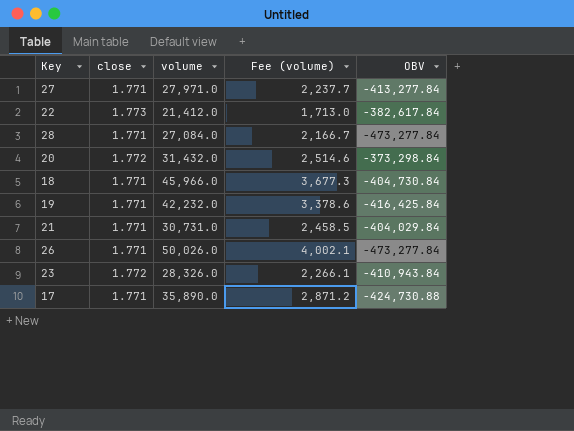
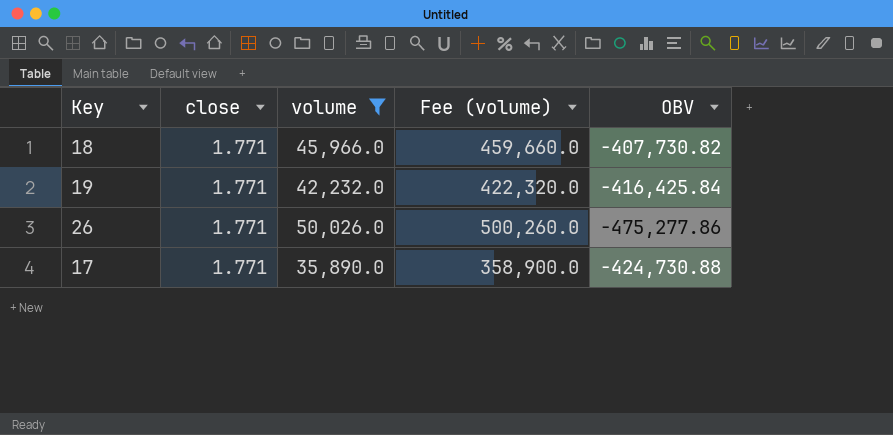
filter: none -> volume >= 35,890.0
column Fee (volume) | formula: [volume] * 0.08 -> [volume] * 10
18 | OBV: -404,730.84 -> -407,730.82
26 | OBV: -473,277.84 -> -475,277.86

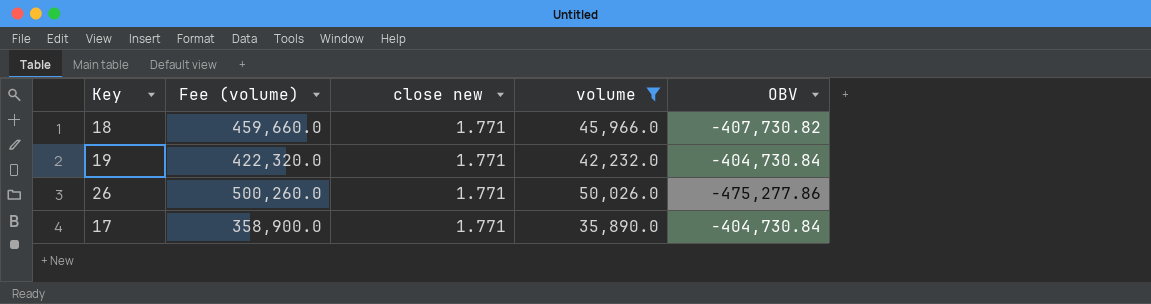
column Fee (volume) | position: 4 -> 2
column name: close -> close new
19 | OBV: -416,425.84 -> -404,730.84
17 | OBV: -424,730.88 -> -404,730.84

